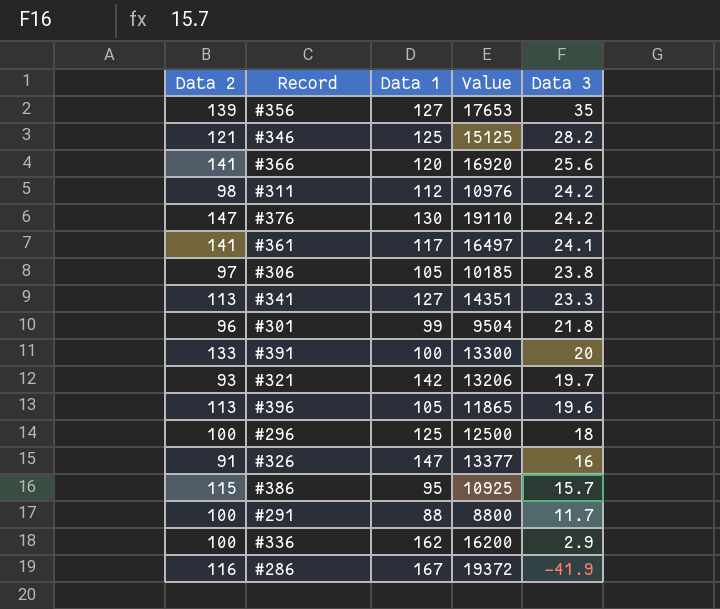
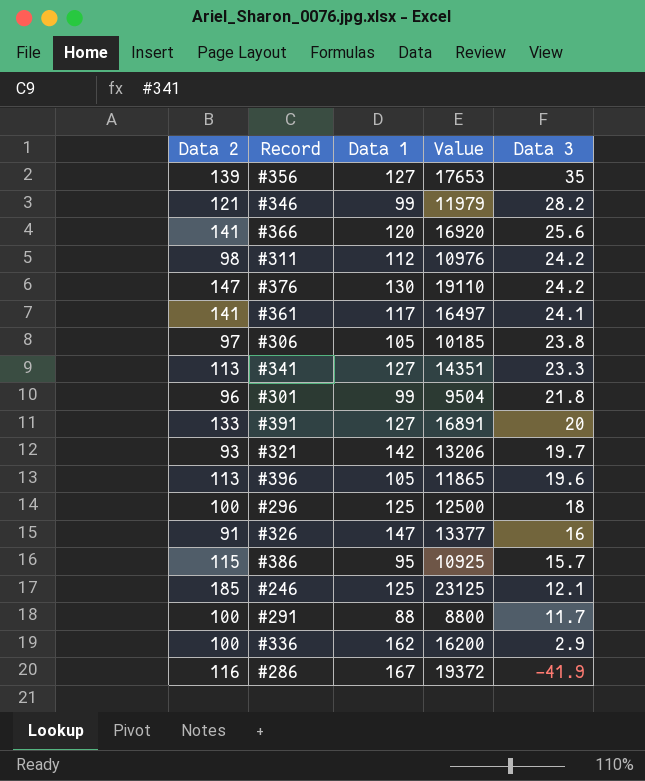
#346 | Data 1: 125 -> 99
#346 | Value: 15125 -> 11979
#391 | Data 1: 100 -> 127
#391 | Value: 13300 -> 16891
row #246: none -> 185 | 125 | 23125 | 12.1

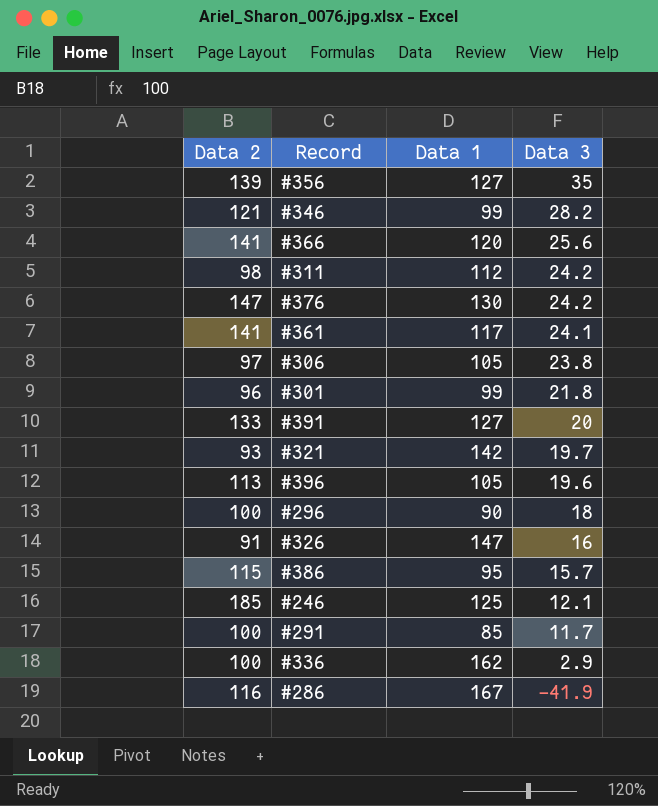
column Value | formula: [Data 2] * [Data 1] -> none
row #341: 113 | 127 | 14351 | 23.3 -> none
#296 | Data 1: 125 -> 90
#291 | Data 1: 88 -> 85

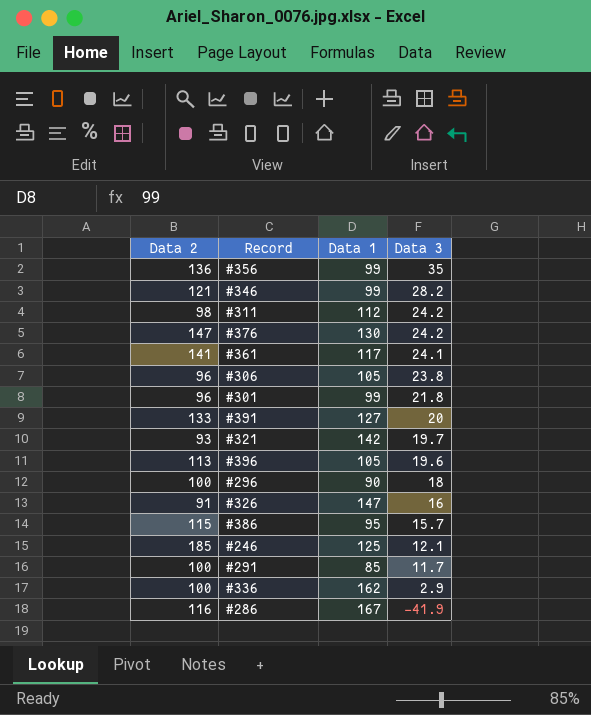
row #366: 141 | 120 | 25.6 -> none
#356 | Data 2: 139 -> 136
#356 | Data 1: 127 -> 99
#306 | Data 2: 97 -> 96

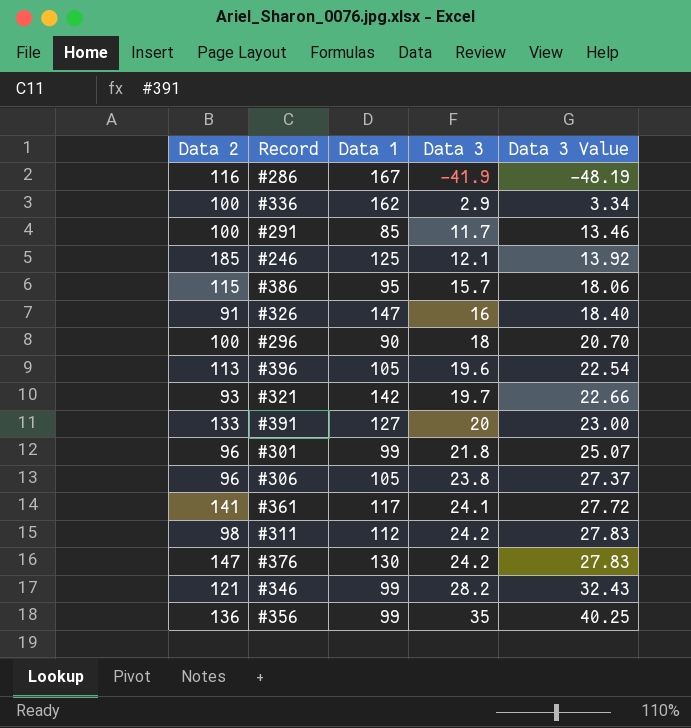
row order: Data 3 descending -> Data 3 ascending
column Data 3 Value | formula: none -> [Data 3] * 1.15

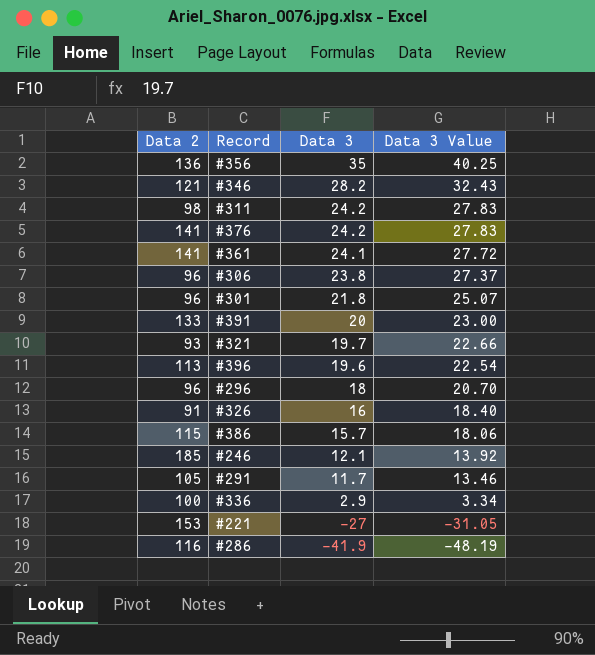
row order: Data 3 ascending -> Data 3 descending
column Data 1 | position: 3 -> none
#376 | Data 2: 147 -> 141
#296 | Data 2: 100 -> 96
#291 | Data 2: 100 -> 105
row #221: none -> 153 | -27 | -31.05

